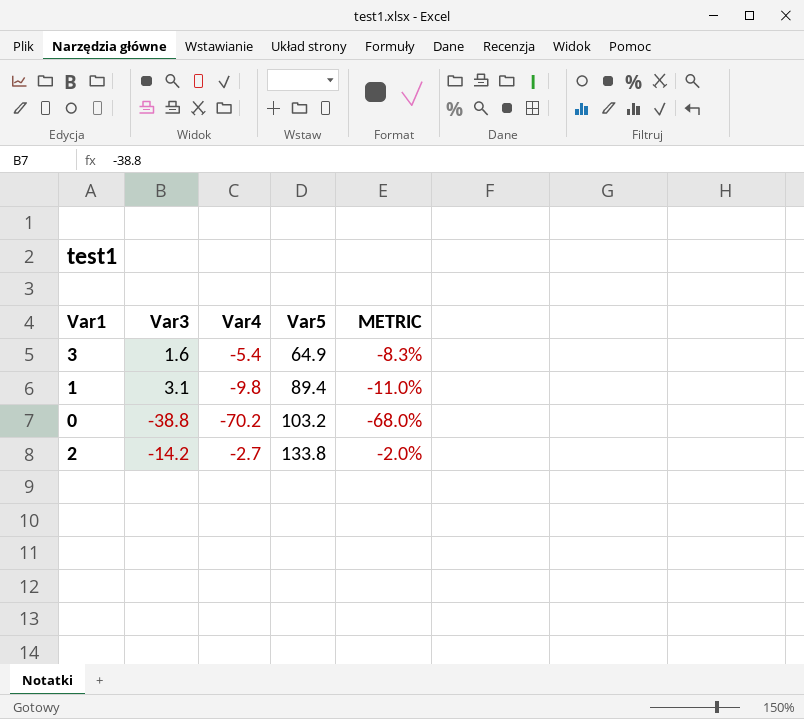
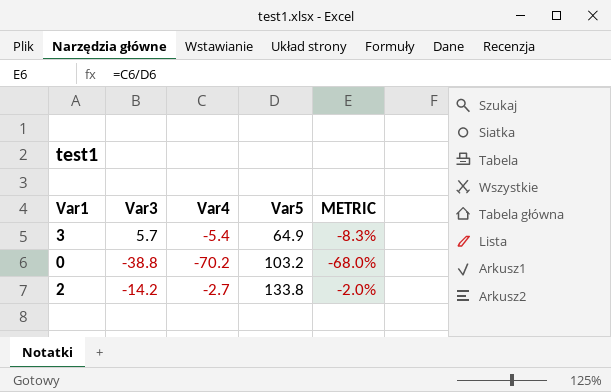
row 1: 3.1 | -9.8 | 89.4 | -11.0% -> none
3 | Var3: 1.6 -> 5.7

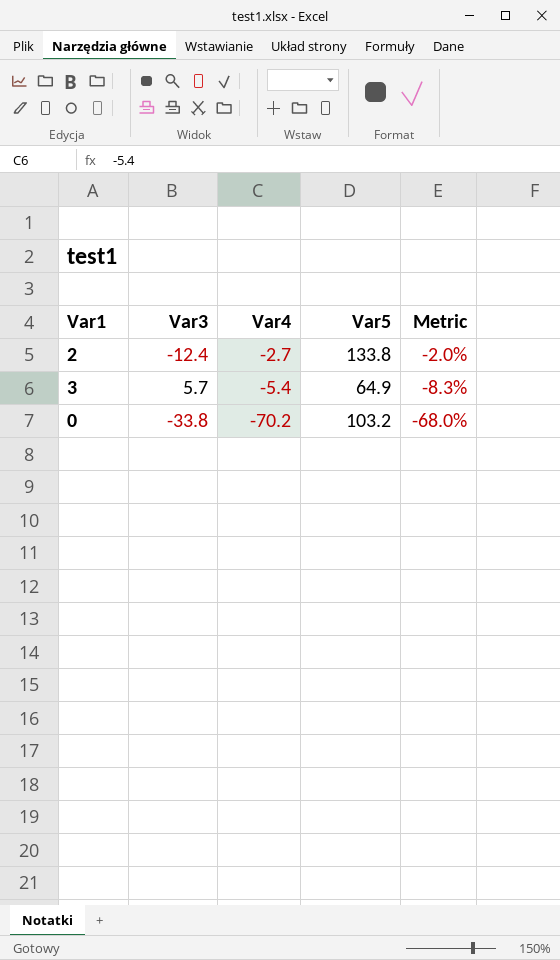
row order: Var5 ascending -> Var4 descending
column name: METRIC -> Metric
2 | Var3: -14.2 -> -12.4
0 | Var3: -38.8 -> -33.8

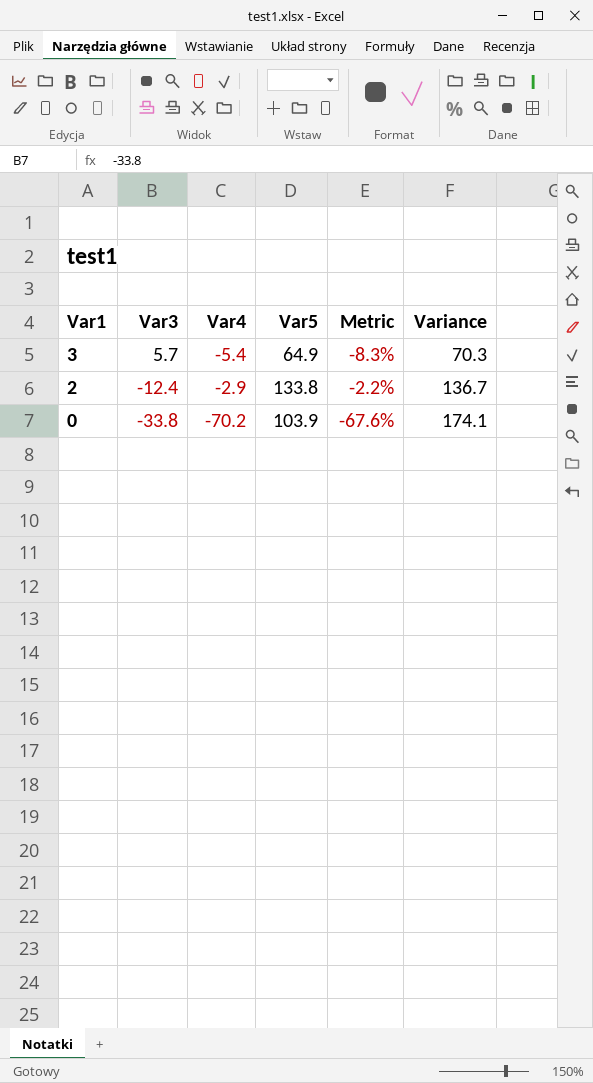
row order: Var4 descending -> Var1 descending
column Variance | formula: none -> [Var5] - [Var4]
2 | Var4: -2.7 -> -2.9
2 | Metric: -2.0% -> -2.2%
0 | Var5: 103.2 -> 103.9
0 | Metric: -68.0% -> -67.6%

